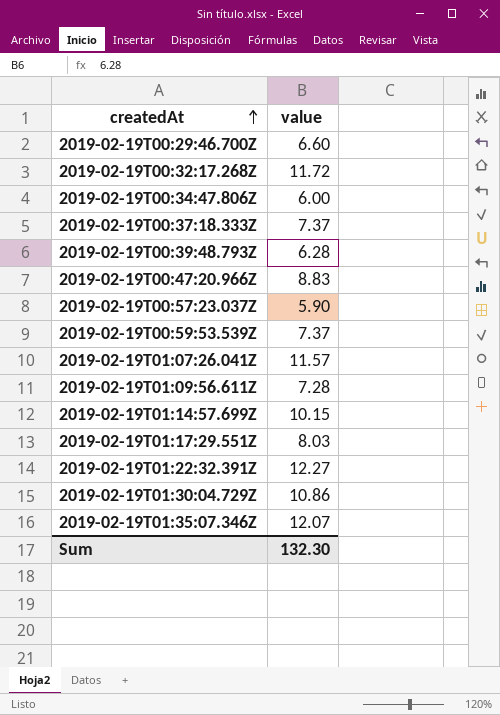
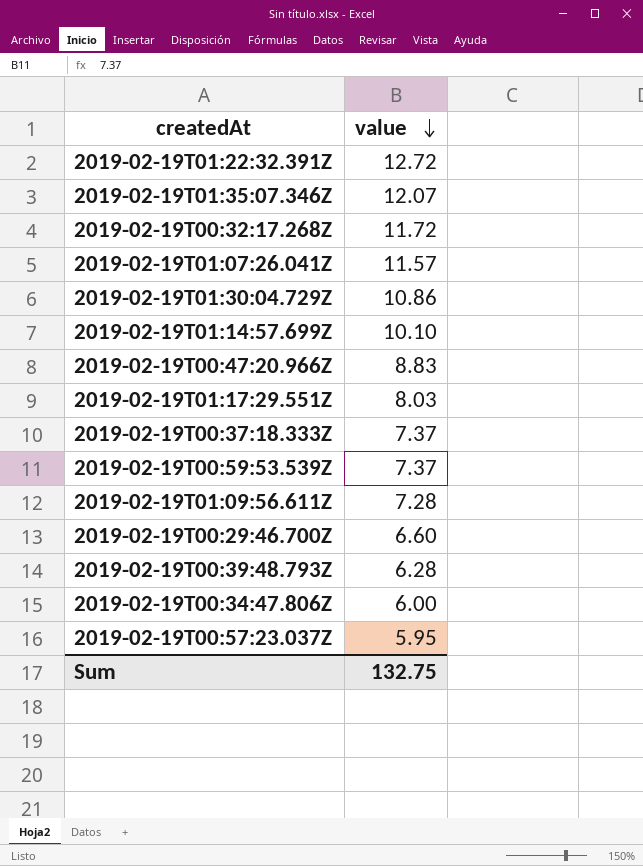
row order: createdAt ascending -> value descending
2019-02-19T01:22:32.391Z | value: 12.27 -> 12.72
2019-02-19T01:14:57.699Z | value: 10.15 -> 10.10
2019-02-19T00:57:23.037Z | value: 5.90 -> 5.95
Sum | value: 132.30 -> 132.75

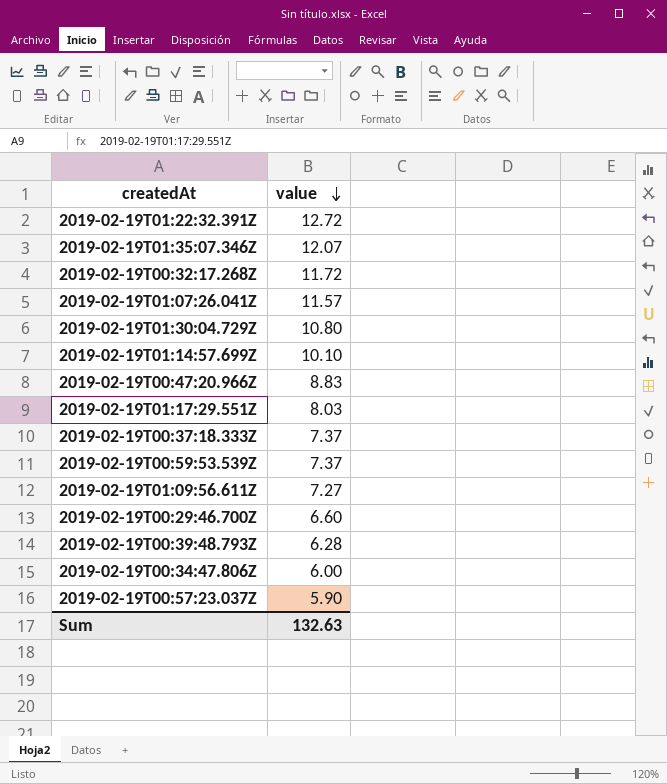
2019-02-19T01:30:04.729Z | value: 10.86 -> 10.80
2019-02-19T01:09:56.611Z | value: 7.28 -> 7.27
2019-02-19T00:57:23.037Z | value: 5.95 -> 5.90
Sum | value: 132.75 -> 132.63

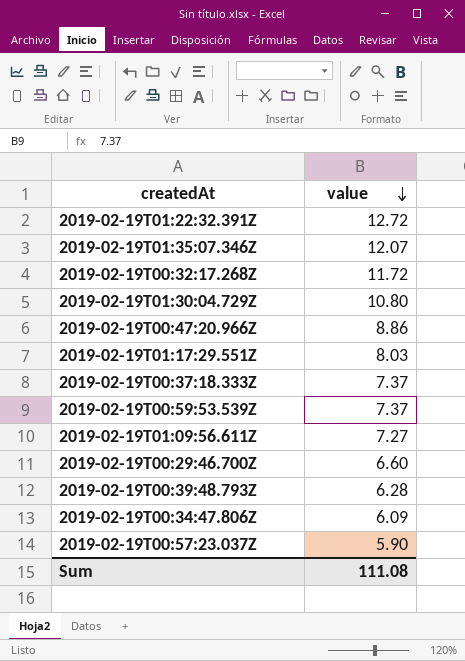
row 2019-02-19T01:07:26.041Z: 11.57 -> none
row 2019-02-19T01:14:57.699Z: 10.10 -> none
2019-02-19T00:47:20.966Z | value: 8.83 -> 8.86
2019-02-19T00:34:47.806Z | value: 6.00 -> 6.09
Sum | value: 132.63 -> 111.08

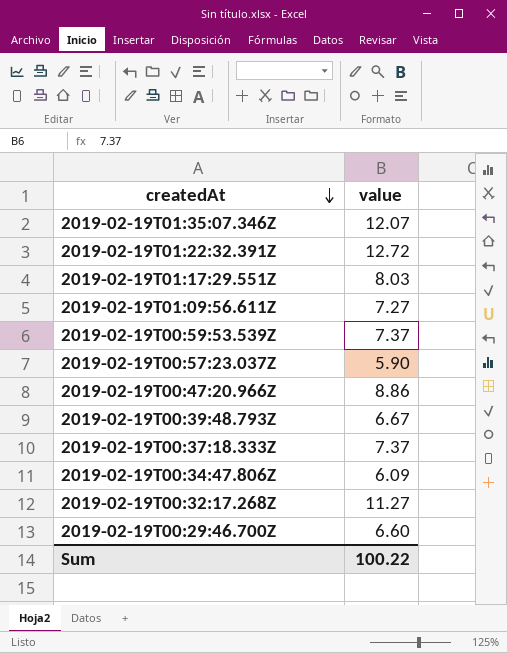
row order: value descending -> createdAt descending
row 2019-02-19T01:30:04.729Z: 10.80 -> none
2019-02-19T00:39:48.793Z | value: 6.28 -> 6.67
2019-02-19T00:32:17.268Z | value: 11.72 -> 11.27
Sum | value: 111.08 -> 100.22

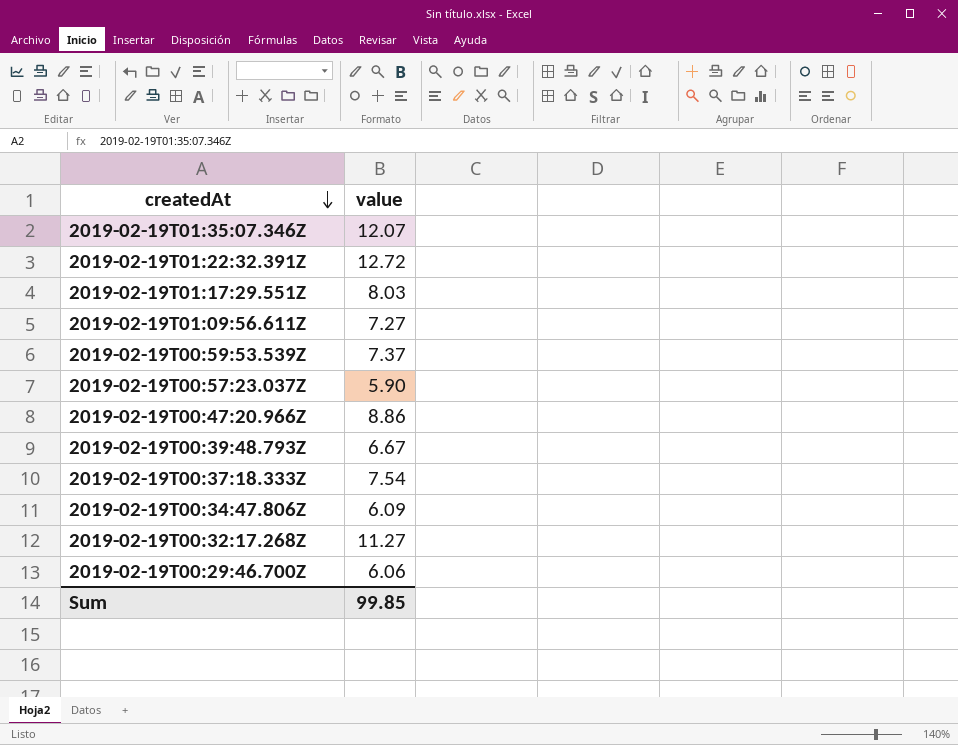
2019-02-19T00:37:18.333Z | value: 7.37 -> 7.54
2019-02-19T00:29:46.700Z | value: 6.60 -> 6.06
Sum | value: 100.22 -> 99.85

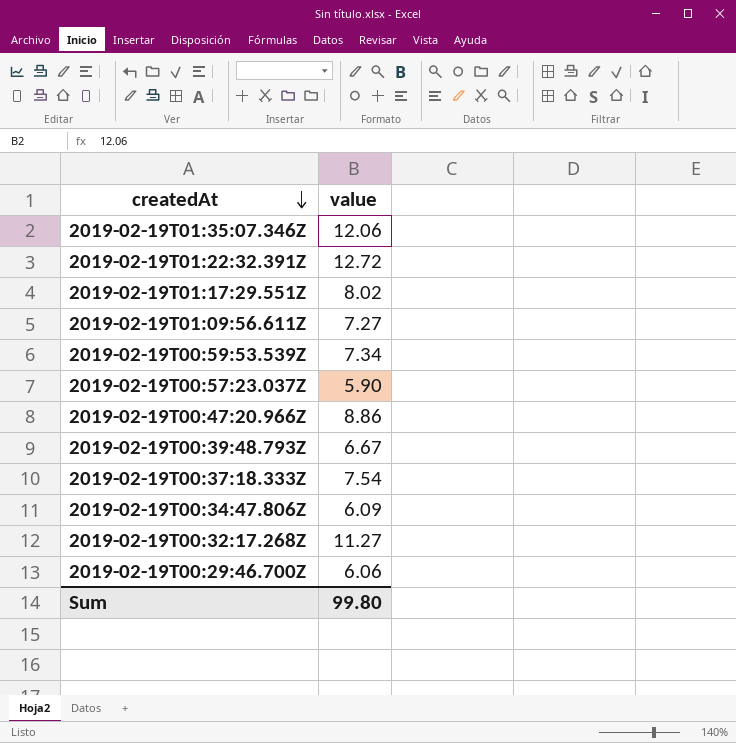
2019-02-19T01:35:07.346Z | value: 12.07 -> 12.06
2019-02-19T01:17:29.551Z | value: 8.03 -> 8.02
2019-02-19T00:59:53.539Z | value: 7.37 -> 7.34
Sum | value: 99.85 -> 99.80

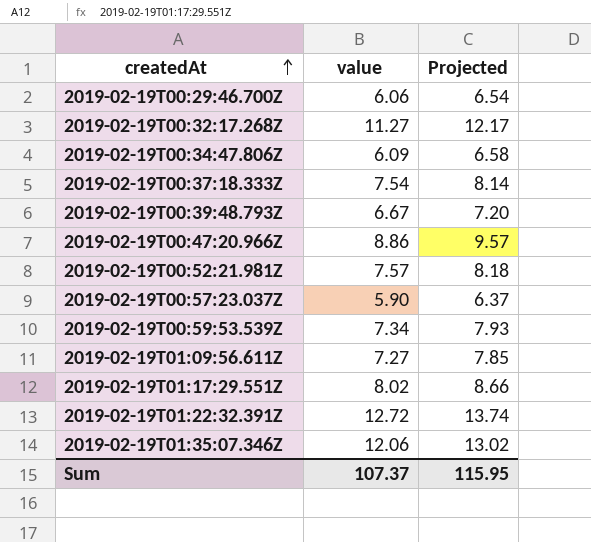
row order: createdAt descending -> createdAt ascending
column Projected | formula: none -> [value] * 1.08
row 2019-02-19T00:52:21.981Z: none -> 7.57 | 8.18
Sum | value: 99.80 -> 107.37

